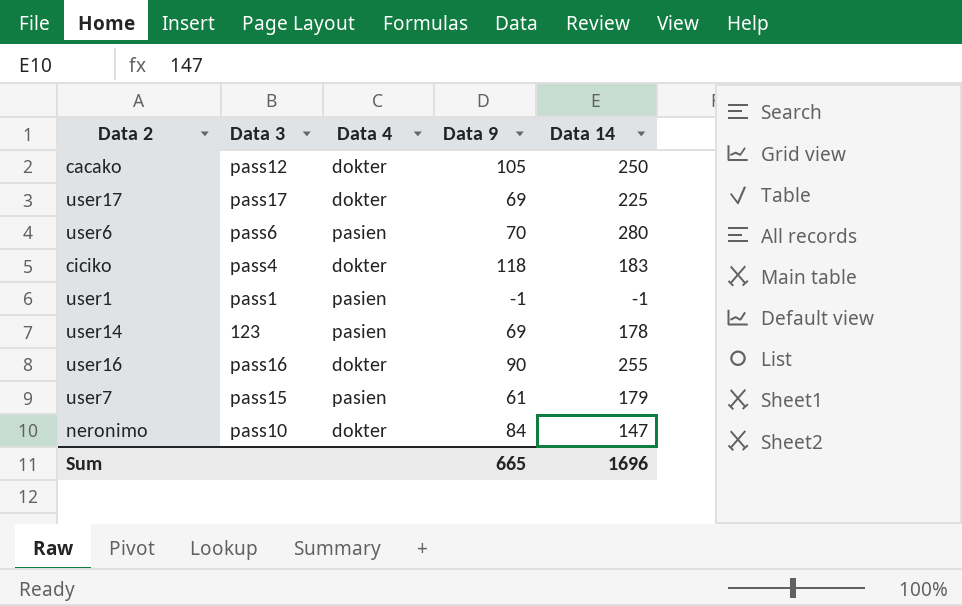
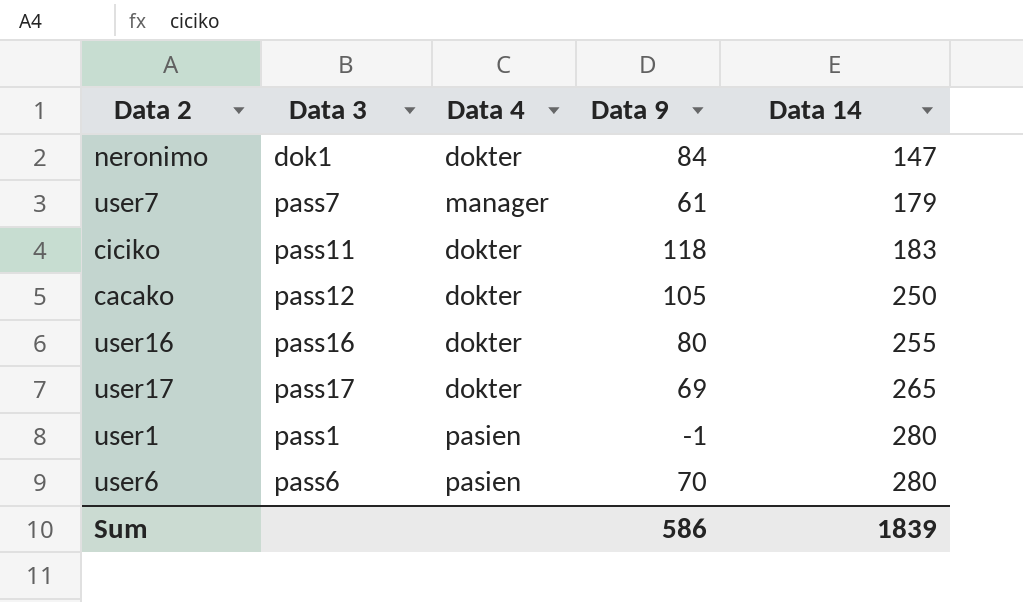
row order: none -> Data 14 ascending
row user14: 123 | pasien | 69 | 178 -> none
neronimo | Data 3: pass10 -> dok1
user7 | Data 3: pass15 -> pass7
user7 | Data 4: pasien -> manager
ciciko | Data 3: pass4 -> pass11
user16 | Data 9: 90 -> 80
user17 | Data 14: 225 -> 265
user1 | Data 14: -1 -> 280
Sum | Data 9: 665 -> 586
Sum | Data 14: 1696 -> 1839

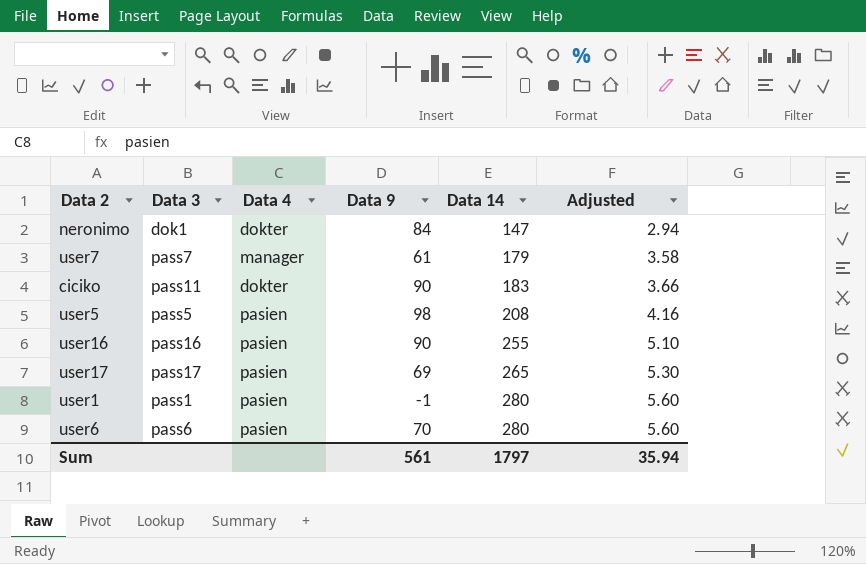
column Adjusted | formula: none -> [Data 14] * 0.02
row cacako: pass12 | dokter | 105 | 250 -> none
ciciko | Data 9: 118 -> 90
row user5: none -> pass5 | pasien | 98 | 208 | 4.16
user16 | Data 4: dokter -> pasien
user16 | Data 9: 80 -> 90
user17 | Data 4: dokter -> pasien
Sum | Data 9: 586 -> 561
Sum | Data 14: 1839 -> 1797

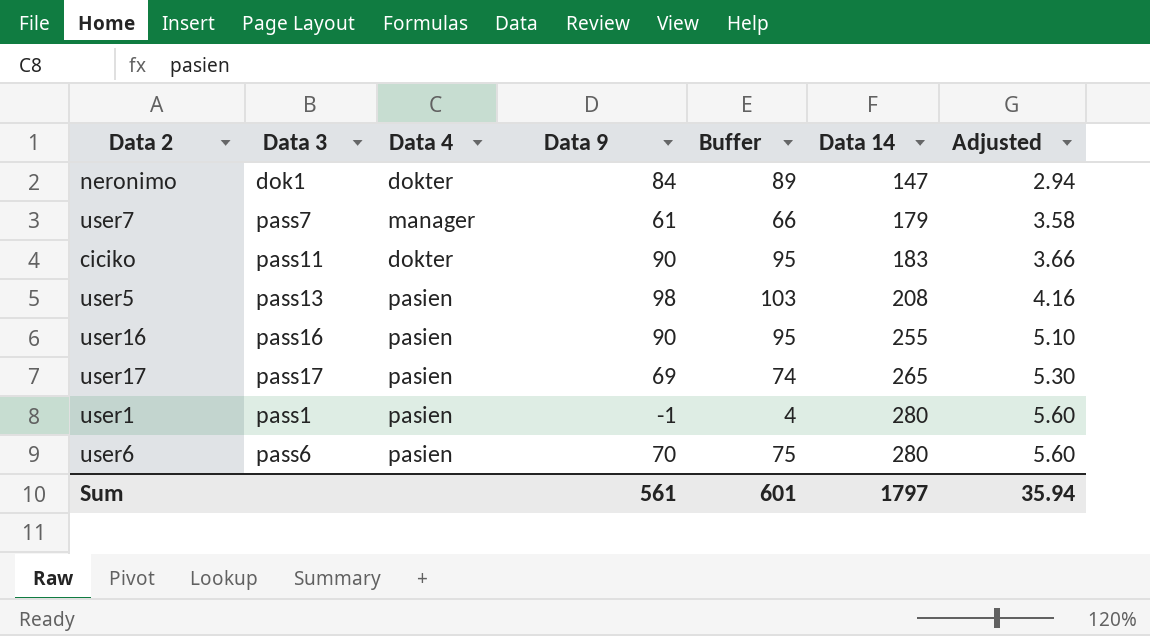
column Buffer | formula: none -> [Data 9] + 5
user5 | Data 3: pass5 -> pass13

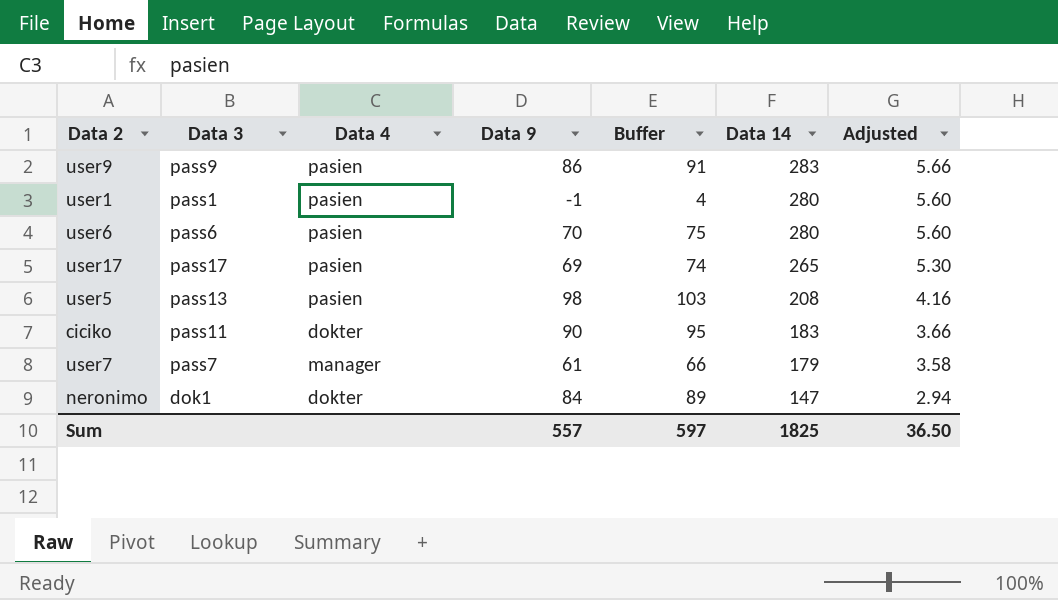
row order: Data 14 ascending -> Data 14 descending
row user16: pass16 | pasien | 90 | 95 | 255 | 5.10 -> none
row user9: none -> pass9 | pasien | 86 | 91 | 283 | 5.66
Sum | Data 9: 561 -> 557
Sum | Buffer: 601 -> 597
Sum | Data 14: 1797 -> 1825
Sum | Adjusted: 35.94 -> 36.50

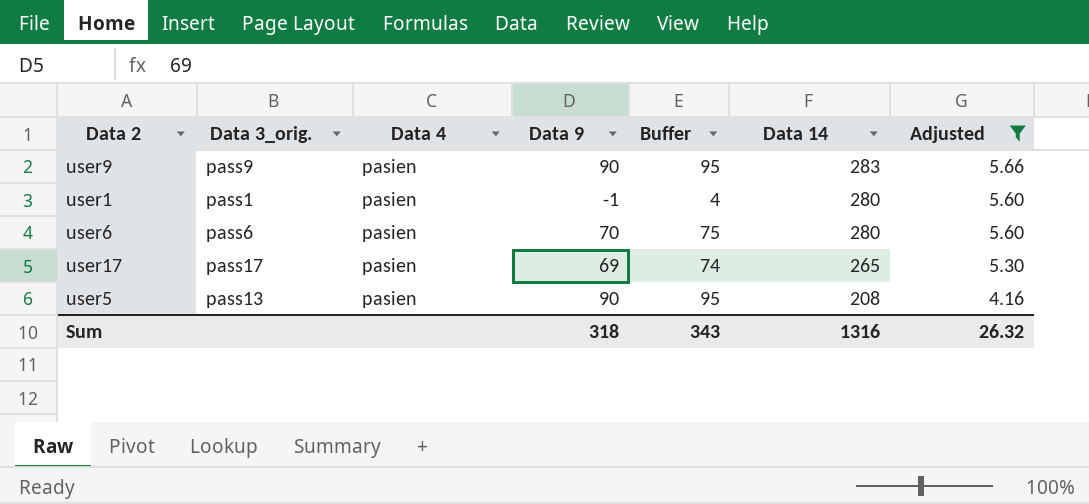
filter: none -> Adjusted >= 4.16
column name: Data 3 -> Data 3_orig.
user9 | Data 9: 86 -> 90
user9 | Buffer: 91 -> 95
user5 | Data 9: 98 -> 90
user5 | Buffer: 103 -> 95
Sum | Data 9: 557 -> 318
Sum | Buffer: 597 -> 343
Sum | Data 14: 1825 -> 1316
Sum | Adjusted: 36.50 -> 26.32

